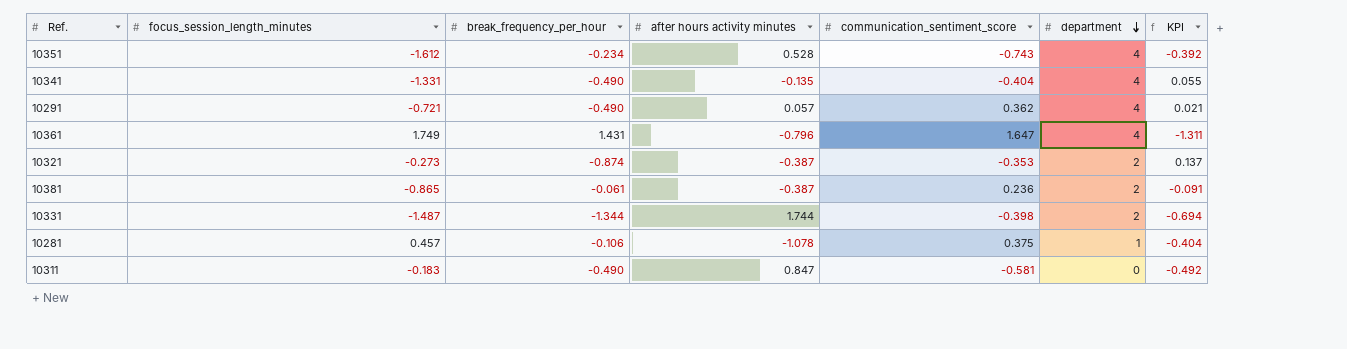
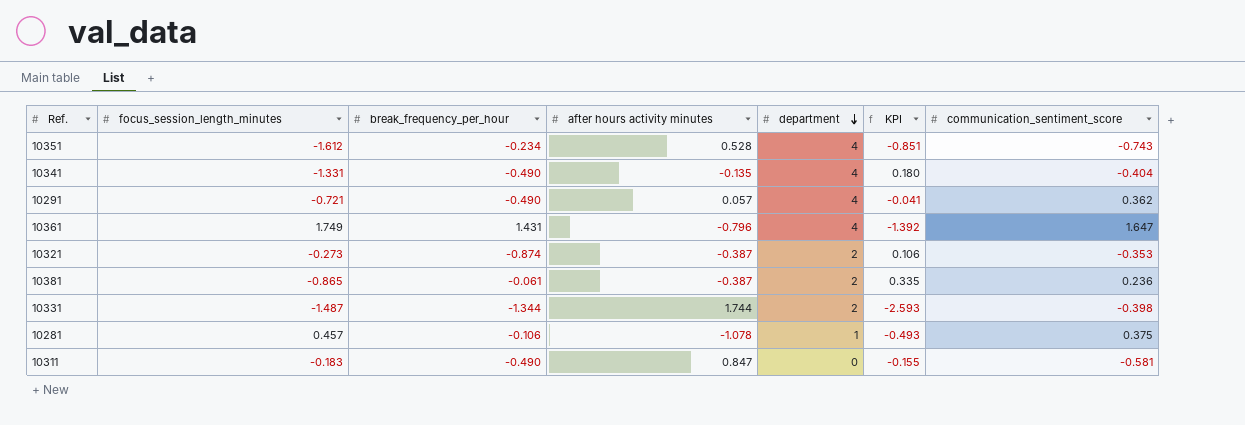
column KPI | formula: [after hours activity minutes] * [communication_sentiment_score] -> [focus_session_length_minutes] * [after hours activity minutes]
column communication_sentiment_score | position: 5 -> 7

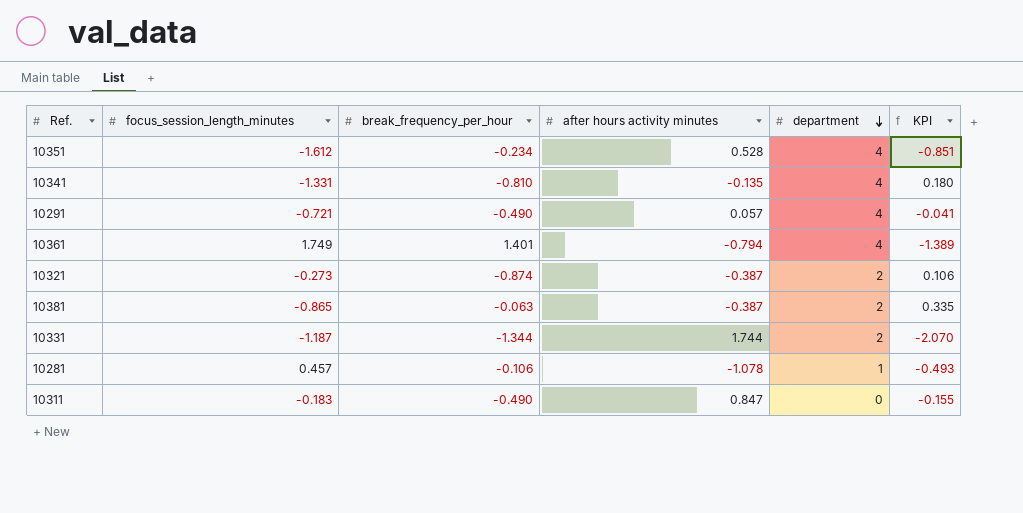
column communication_sentiment_score | position: 7 -> none
10341 | break_frequency_per_hour: -0.490 -> -0.810
10361 | break_frequency_per_hour: 1.431 -> 1.401
10361 | after hours activity minutes: -0.796 -> -0.794
10361 | KPI: -1.392 -> -1.389
10381 | break_frequency_per_hour: -0.061 -> -0.063
10331 | focus_session_length_minutes: -1.487 -> -1.187
10331 | KPI: -2.593 -> -2.070

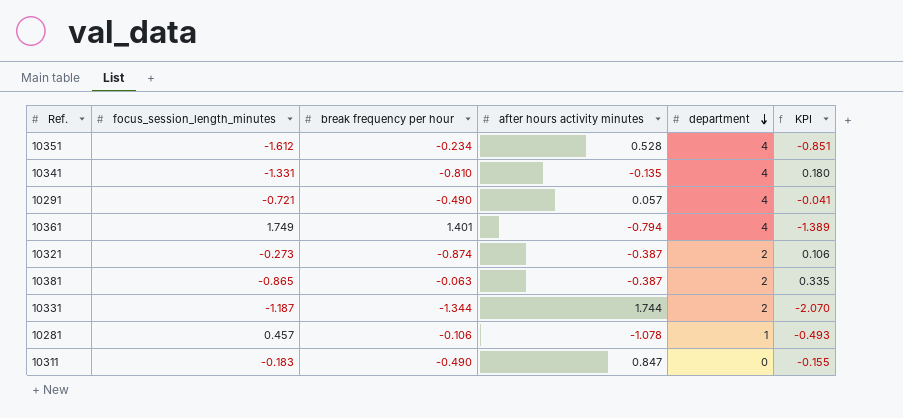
column name: break_frequency_per_hour -> break frequency per hour

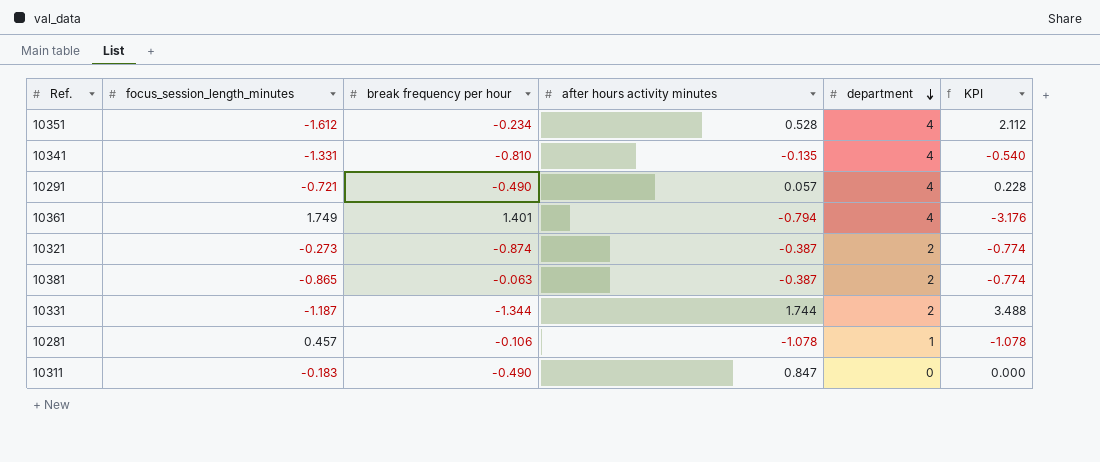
column KPI | formula: [focus_session_length_minutes] * [after hours activity minutes] -> [after hours activity minutes] * [department]

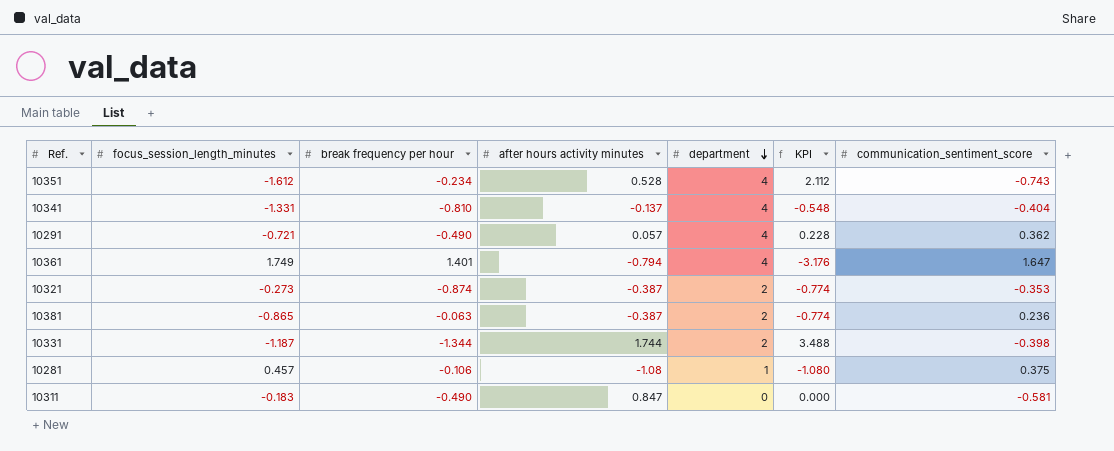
column communication_sentiment_score | position: none -> 7
10341 | after hours activity minutes: -0.135 -> -0.137
10341 | KPI: -0.540 -> -0.548
10281 | after hours activity minutes: -1.078 -> -1.08
10281 | KPI: -1.078 -> -1.080

